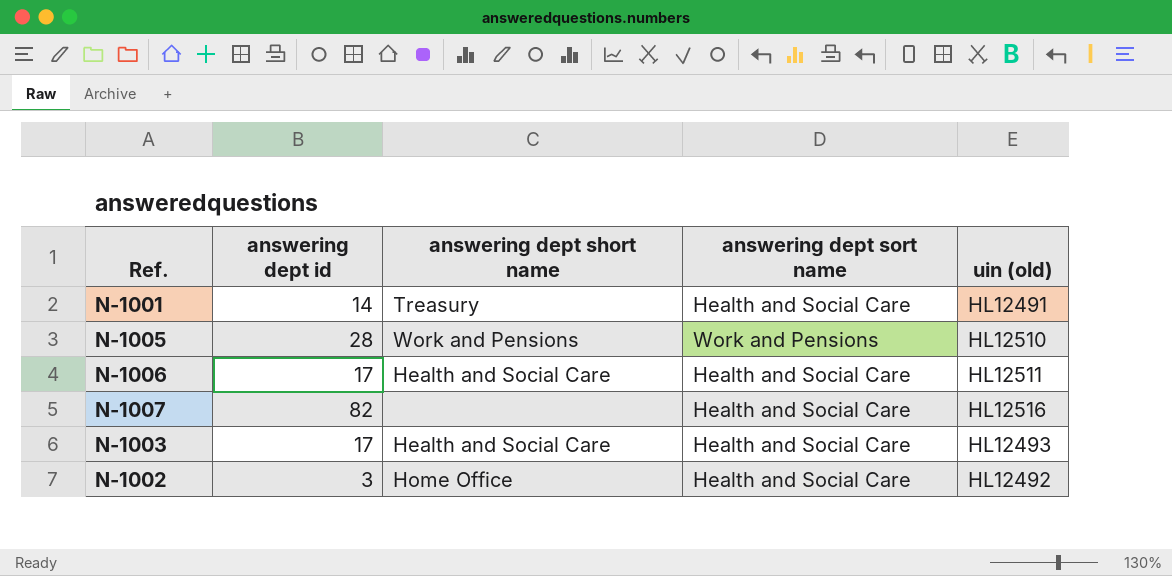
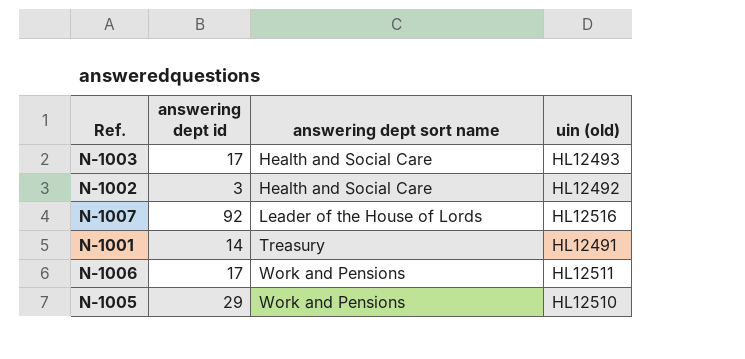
row order: none -> answering dept sort name ascending
column answering dept short name | position: 3 -> none
N-1007 | answering dept id: 82 -> 92
N-1007 | answering dept sort name: Health and Social Care -> Leader of the House of Lords
N-1001 | answering dept sort name: Health and Social Care -> Treasury
N-1006 | answering dept sort name: Health and Social Care -> Work and Pensions
N-1005 | answering dept id: 28 -> 29

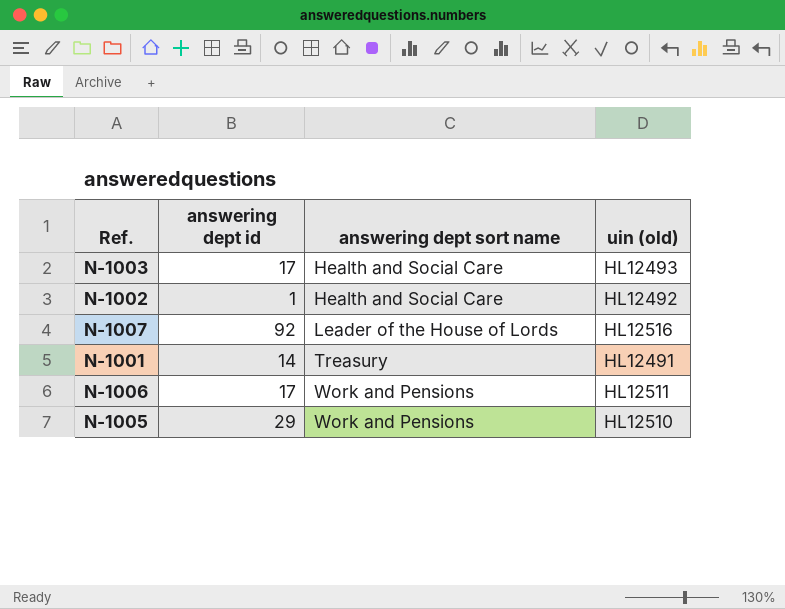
N-1002 | answering dept id: 3 -> 1

